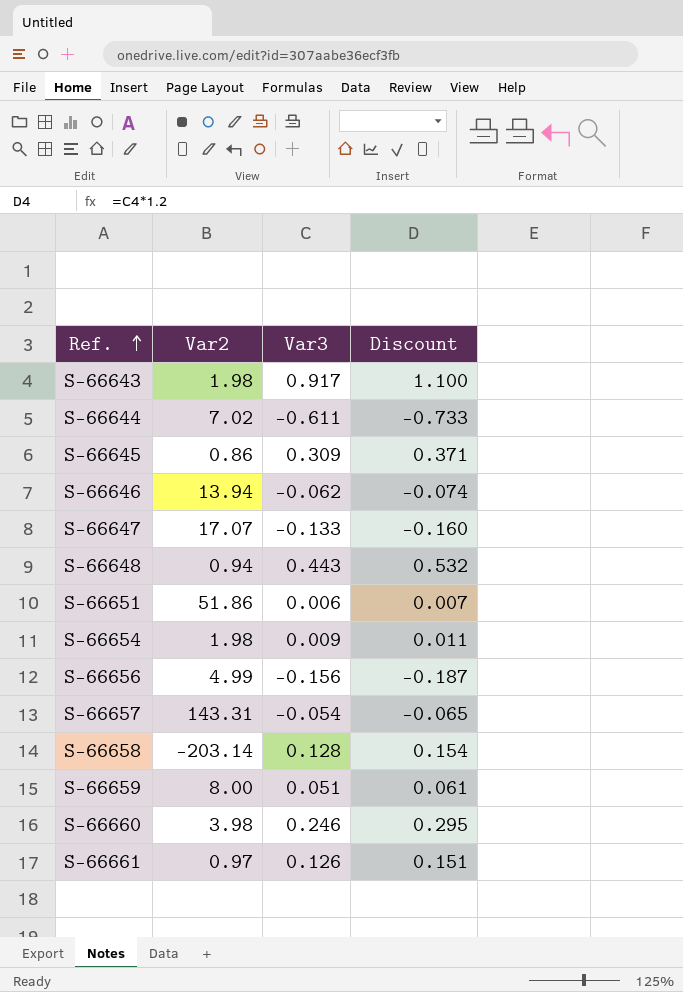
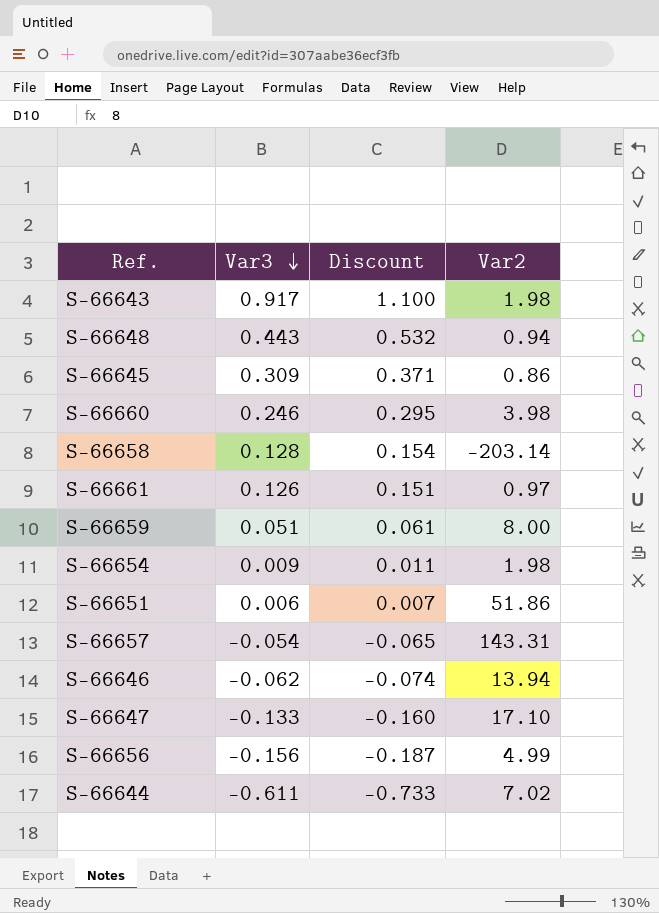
row order: Ref. ascending -> Var3 descending
column Var2 | position: 2 -> 4
S-66647 | Var2: 17.07 -> 17.10

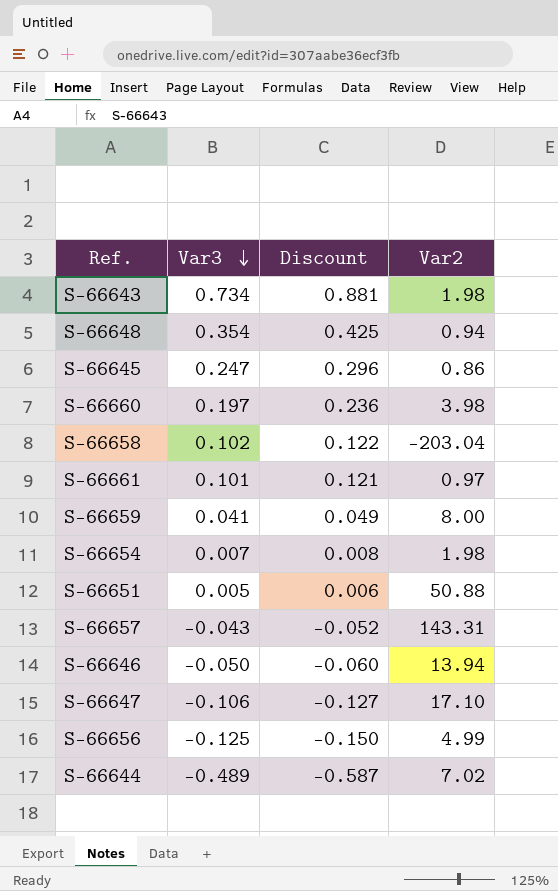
S-66643 | Var3: 0.917 -> 0.734
S-66643 | Discount: 1.100 -> 0.881
S-66648 | Var3: 0.443 -> 0.354
S-66648 | Discount: 0.532 -> 0.425
S-66645 | Var3: 0.309 -> 0.247
S-66645 | Discount: 0.371 -> 0.296
S-66660 | Var3: 0.246 -> 0.197
S-66660 | Discount: 0.295 -> 0.236
S-66658 | Var3: 0.128 -> 0.102
S-66658 | Discount: 0.154 -> 0.122
S-66658 | Var2: -203.14 -> -203.04
S-66661 | Var3: 0.126 -> 0.101
S-66661 | Discount: 0.151 -> 0.121
S-66659 | Var3: 0.051 -> 0.041
S-66659 | Discount: 0.061 -> 0.049
S-66654 | Var3: 0.009 -> 0.007
S-66654 | Discount: 0.011 -> 0.008
S-66651 | Var3: 0.006 -> 0.005
S-66651 | Discount: 0.007 -> 0.006
S-66651 | Var2: 51.86 -> 50.88
S-66657 | Var3: -0.054 -> -0.043
S-66657 | Discount: -0.065 -> -0.052
S-66646 | Var3: -0.062 -> -0.050
S-66646 | Discount: -0.074 -> -0.060
S-66647 | Var3: -0.133 -> -0.106
S-66647 | Discount: -0.160 -> -0.127
S-66656 | Var3: -0.156 -> -0.125
S-66656 | Discount: -0.187 -> -0.150
S-66644 | Var3: -0.611 -> -0.489
S-66644 | Discount: -0.733 -> -0.587

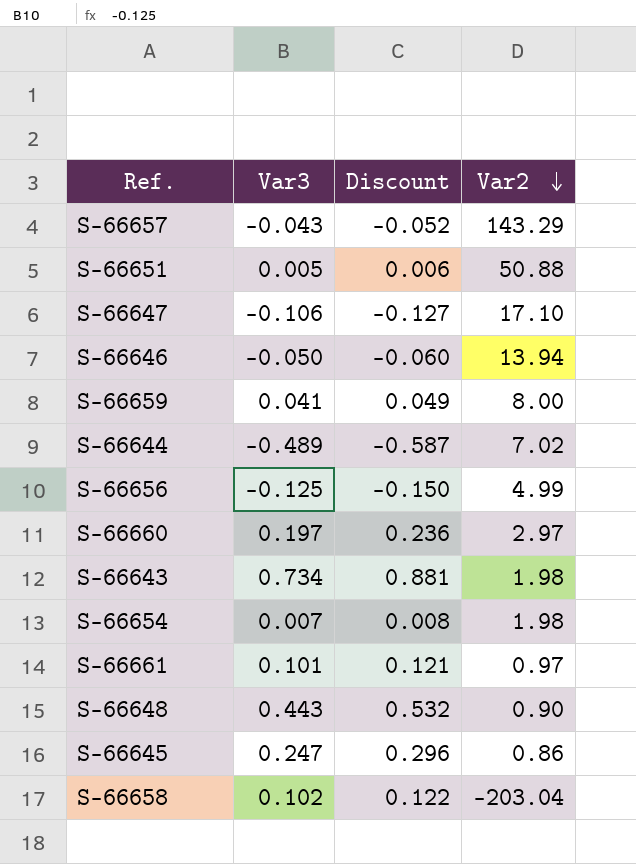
row order: Var3 descending -> Var2 descending
S-66657 | Var2: 143.31 -> 143.29
S-66660 | Var2: 3.98 -> 2.97
S-66648 | Var3: 0.354 -> 0.443
S-66648 | Discount: 0.425 -> 0.532
S-66648 | Var2: 0.94 -> 0.90

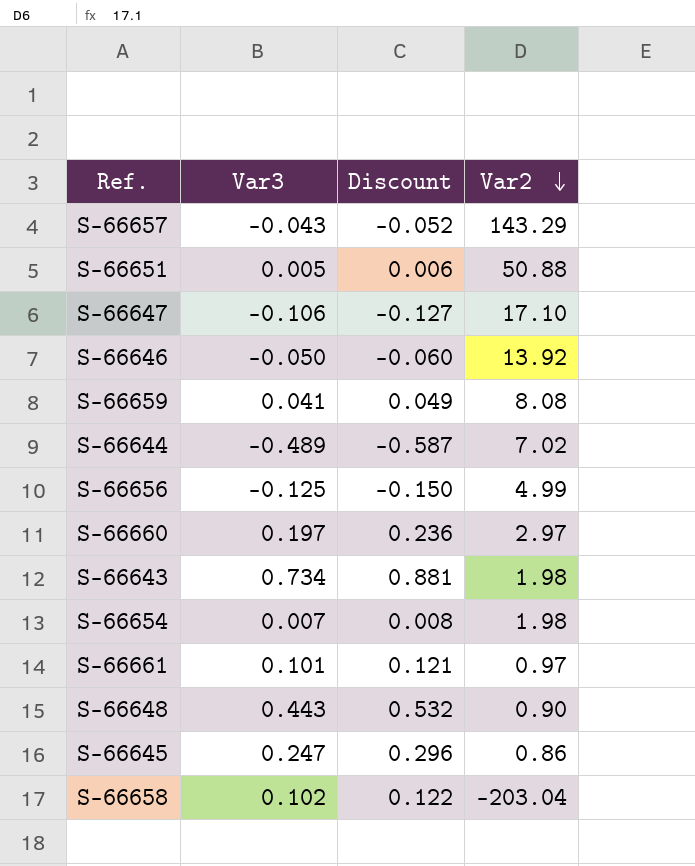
S-66646 | Var2: 13.94 -> 13.92
S-66659 | Var2: 8.00 -> 8.08

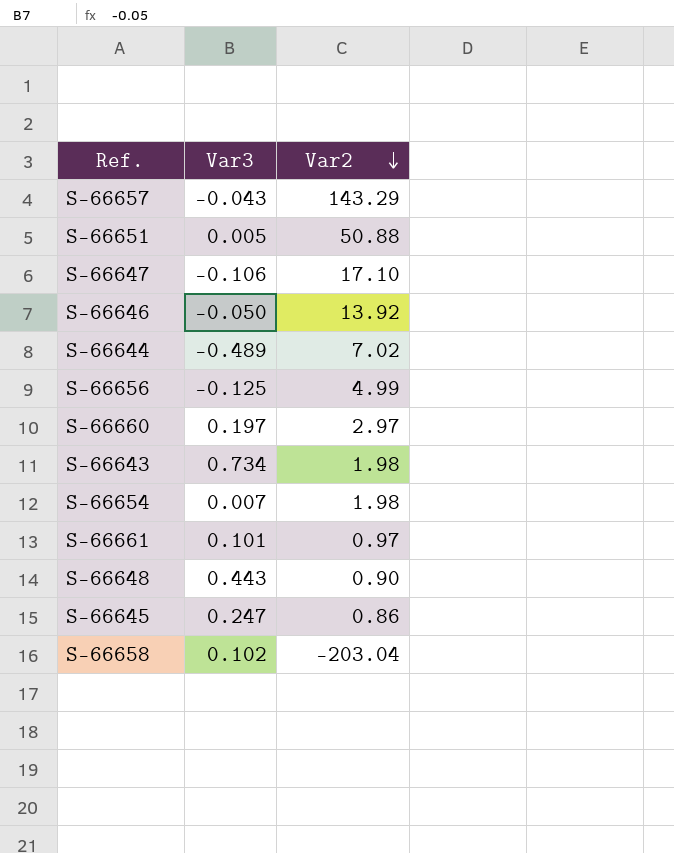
column Discount | formula: [Var3] * 1.2 -> none
row S-66659: 0.041 | 0.049 | 8.08 -> none

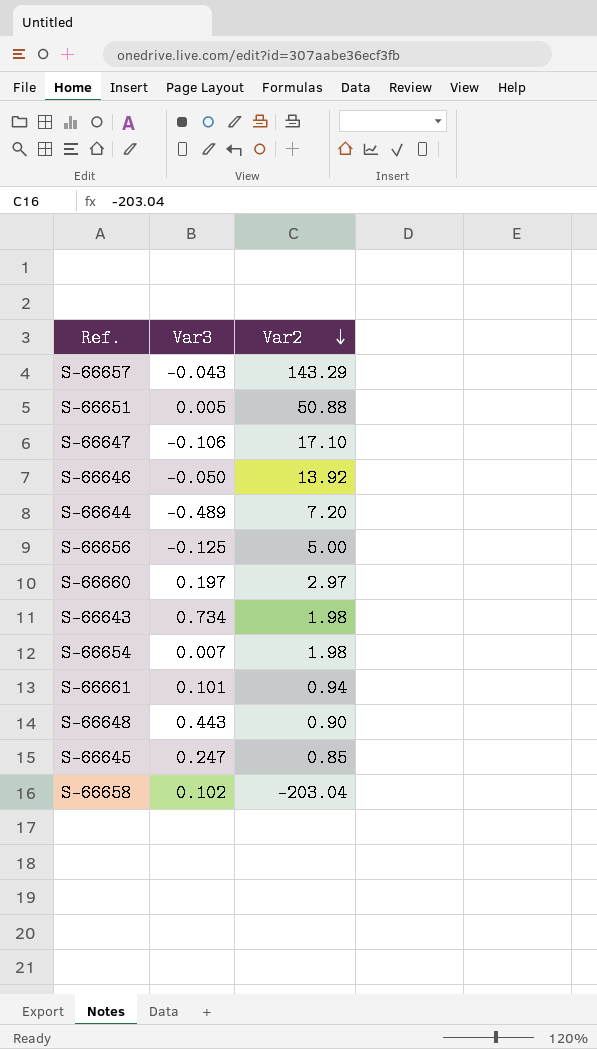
S-66644 | Var2: 7.02 -> 7.20
S-66656 | Var2: 4.99 -> 5.00
S-66661 | Var2: 0.97 -> 0.94
S-66645 | Var2: 0.86 -> 0.85

